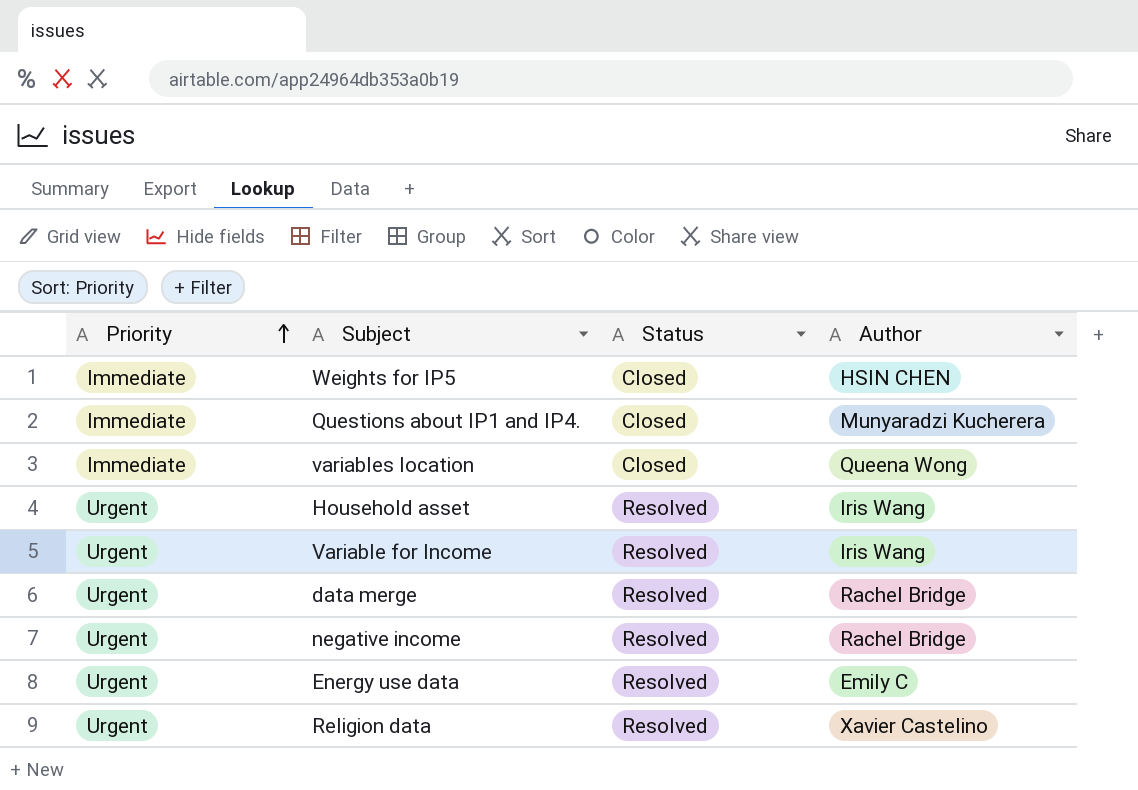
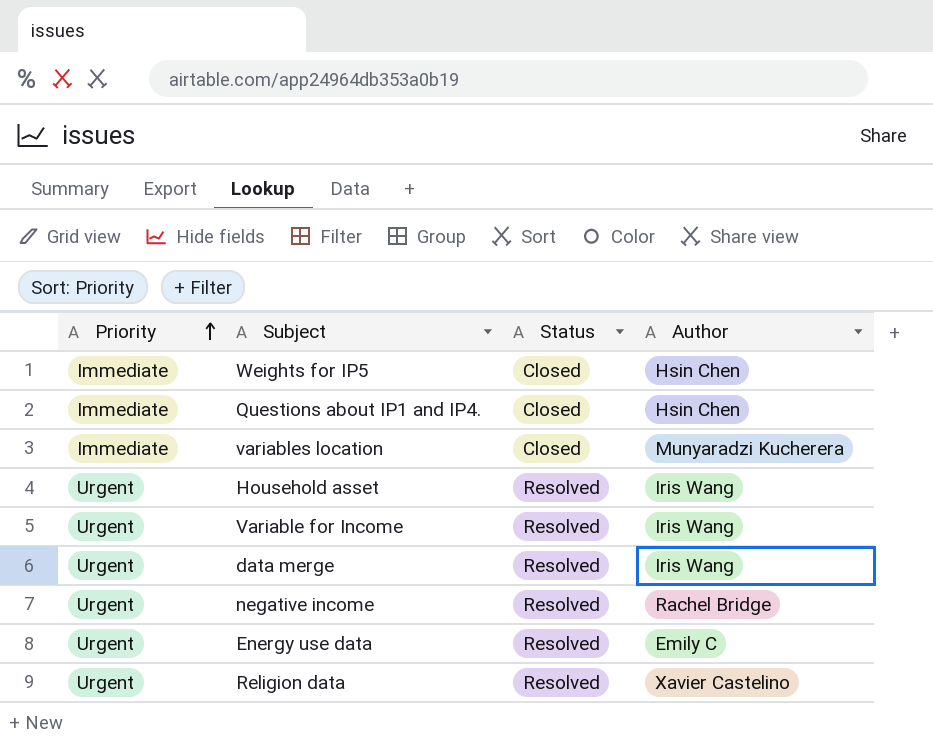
Weights for IP5 | Author: HSIN CHEN -> Hsin Chen
Questions about IP1 and IP4. | Author: Munyaradzi Kucherera -> Hsin Chen
variables location | Author: Queena Wong -> Munyaradzi Kucherera
data merge | Author: Rachel Bridge -> Iris Wang

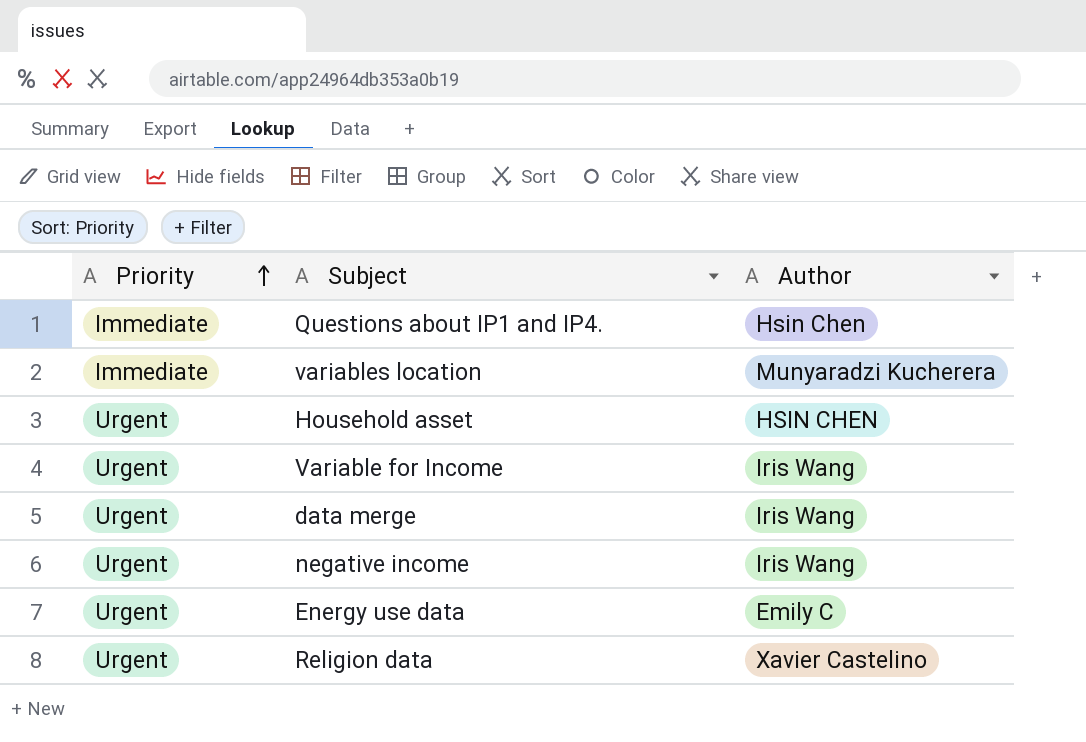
column Status | position: 3 -> none
row Weights for IP5: Immediate | Closed | Hsin Chen -> none
Household asset | Author: Iris Wang -> HSIN CHEN
negative income | Author: Rachel Bridge -> Iris Wang

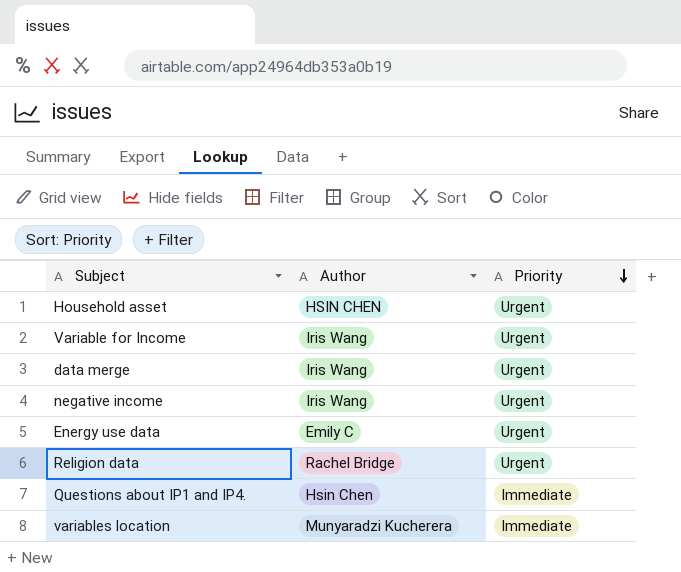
row order: Priority ascending -> Priority descending
column Priority | position: 1 -> 3
Religion data | Author: Xavier Castelino -> Rachel Bridge

